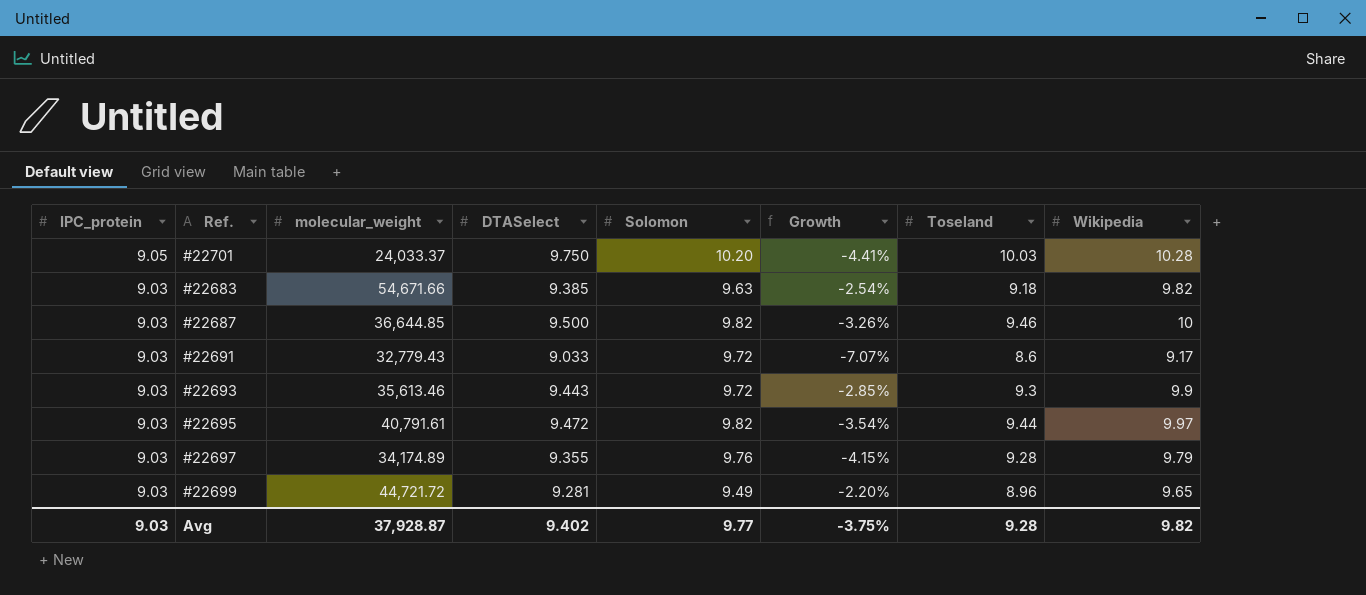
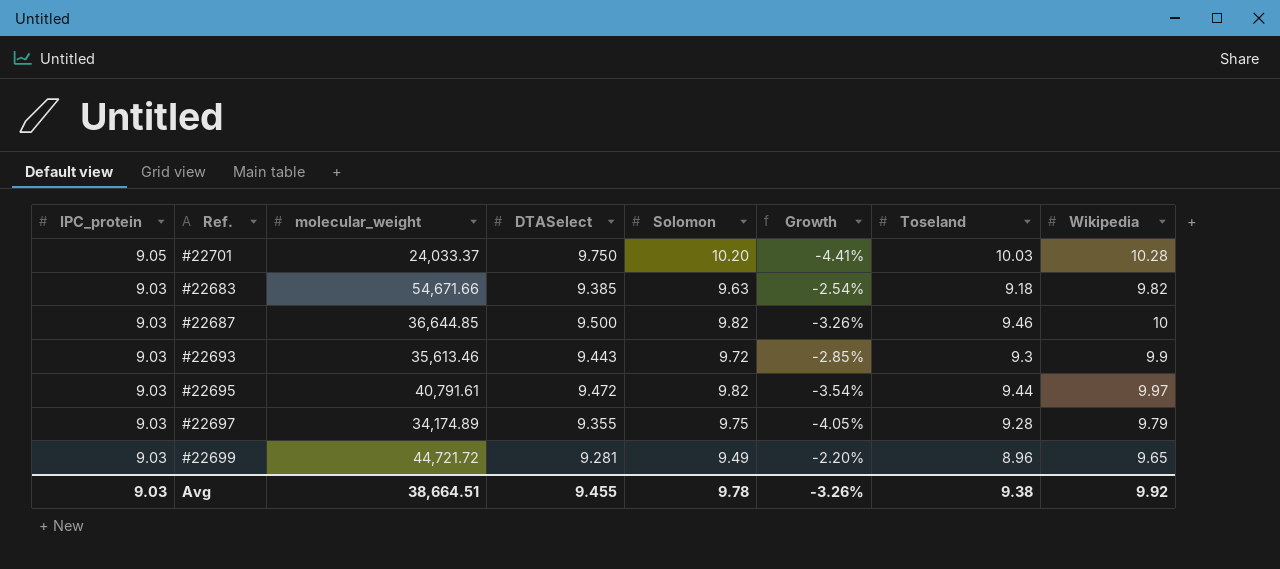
row #22691: 9.03 | 32,779.43 | 9.033 | 9.72 | -7.07% | 8.6 | 9.17 -> none
#22697 | Solomon: 9.76 -> 9.75
#22697 | Growth: -4.15% -> -4.05%
Avg | molecular_weight: 37,928.87 -> 38,664.51
Avg | DTASelect: 9.402 -> 9.455
Avg | Solomon: 9.77 -> 9.78
Avg | Growth: -3.75% -> -3.26%
Avg | Toseland: 9.28 -> 9.38
Avg | Wikipedia: 9.82 -> 9.92

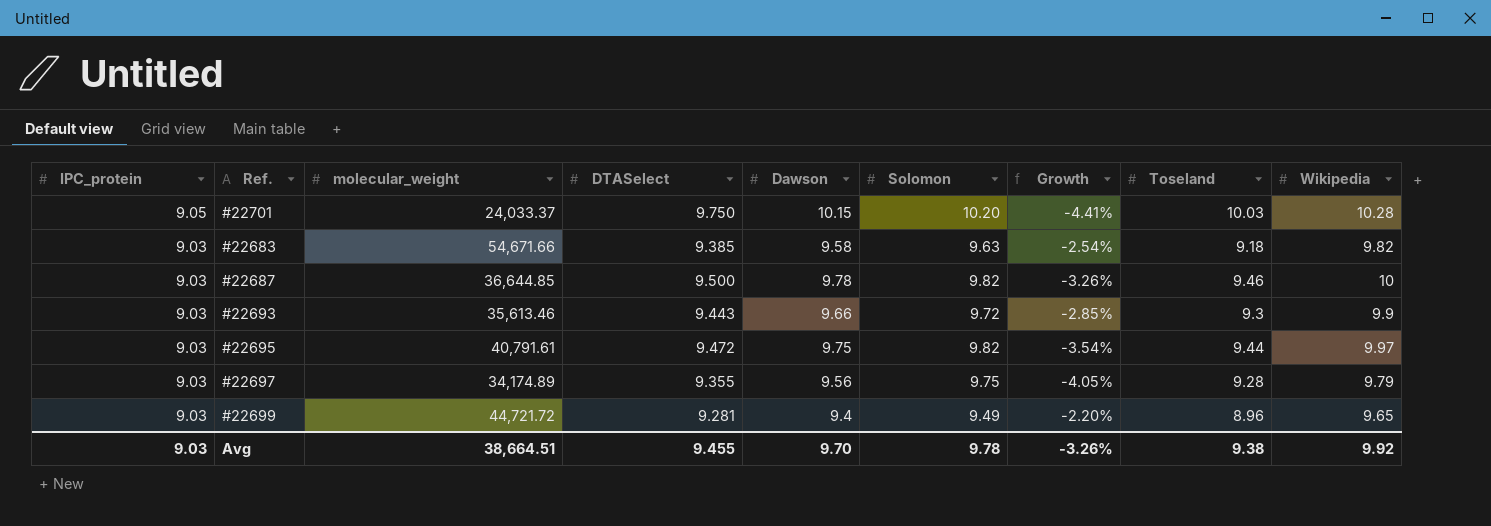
column Dawson | position: none -> 5

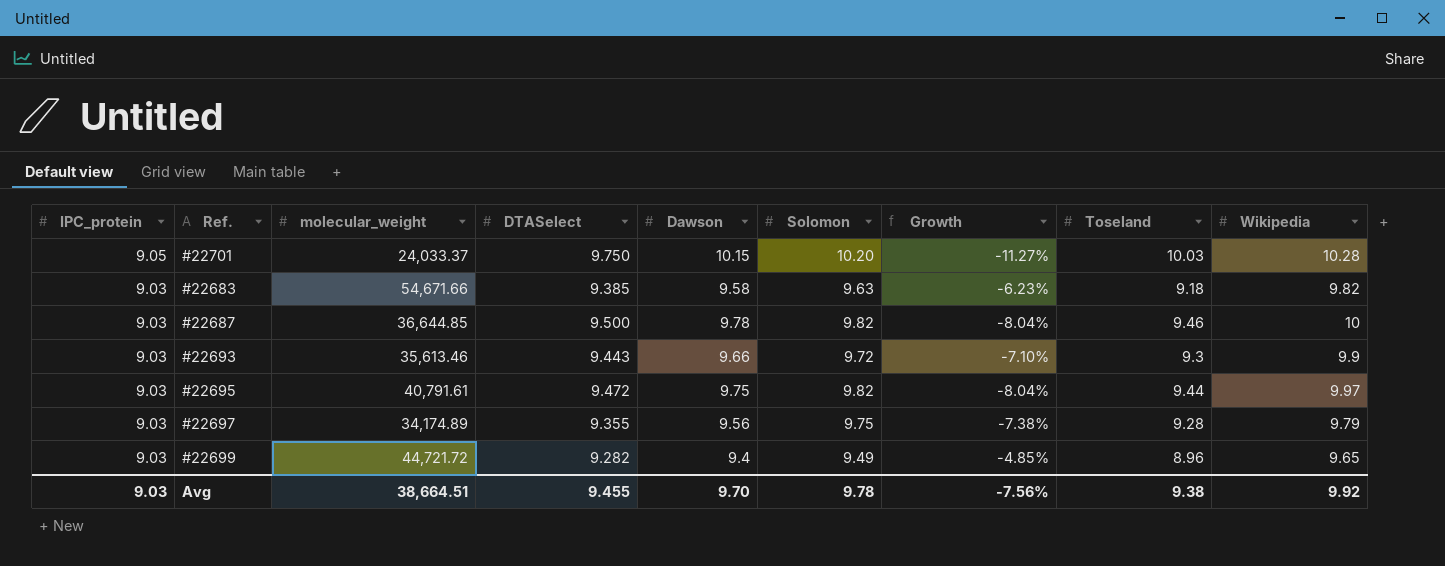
column Growth | formula: ([DTASelect] - [Solomon]) / [Solomon] -> ([IPC_protein] - [Solomon]) / [Solomon]
#22699 | DTASelect: 9.281 -> 9.282
Avg | Growth: -3.26% -> -7.56%

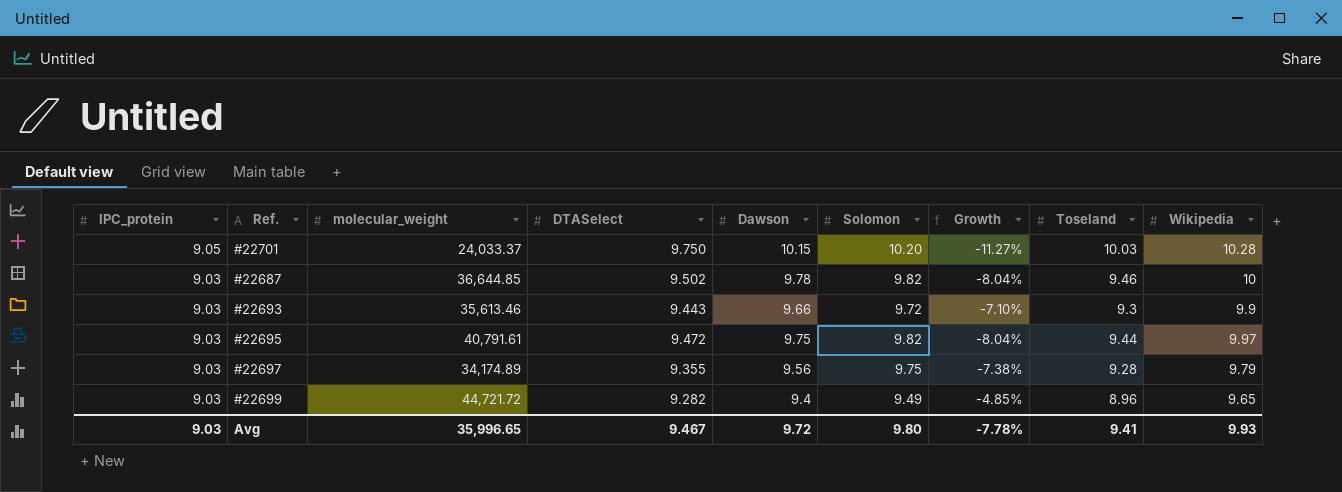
row #22683: 9.03 | 54,671.66 | 9.385 | 9.58 | 9.63 | -6.23% | 9.18 | 9.82 -> none
#22687 | DTASelect: 9.500 -> 9.502
Avg | molecular_weight: 38,664.51 -> 35,996.65
Avg | DTASelect: 9.455 -> 9.467
Avg | Dawson: 9.70 -> 9.72
Avg | Solomon: 9.78 -> 9.80
Avg | Growth: -7.56% -> -7.78%
Avg | Toseland: 9.38 -> 9.41
Avg | Wikipedia: 9.92 -> 9.93

